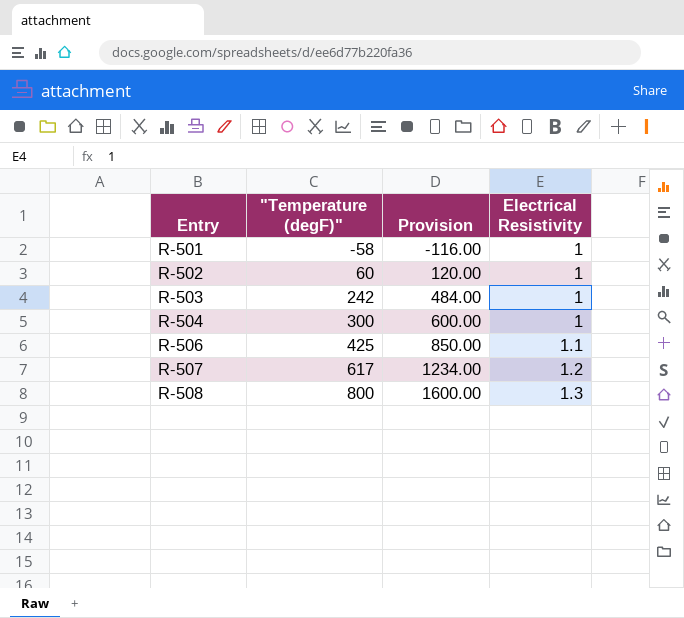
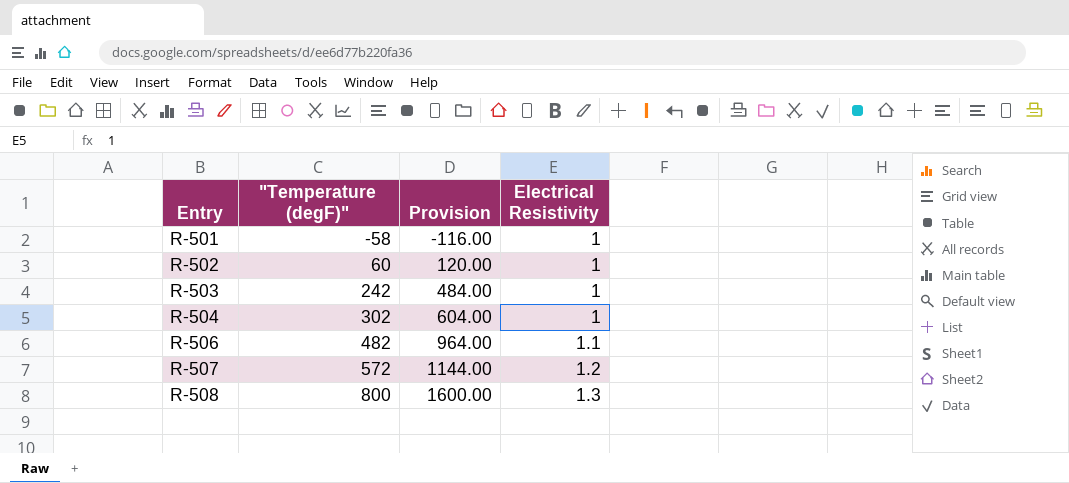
R-504 | "Temperature (degF)": 300 -> 302
R-504 | Provision: 600.00 -> 604.00
R-506 | "Temperature (degF)": 425 -> 482
R-506 | Provision: 850.00 -> 964.00
R-507 | "Temperature (degF)": 617 -> 572
R-507 | Provision: 1234.00 -> 1144.00

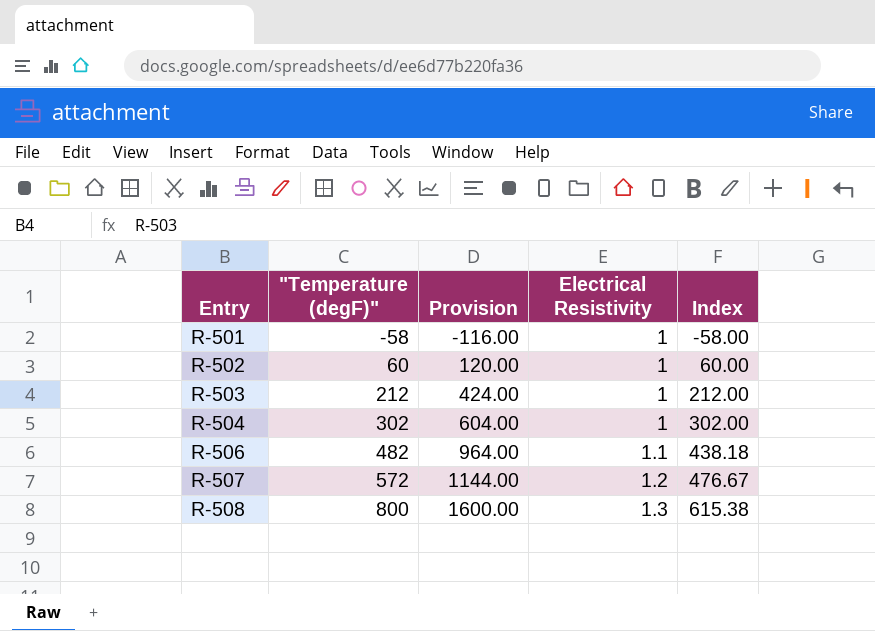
column Index | formula: none -> ["Temperature (degF)"] / [Electrical Resistivity]
R-503 | "Temperature (degF)": 242 -> 212
R-503 | Provision: 484.00 -> 424.00

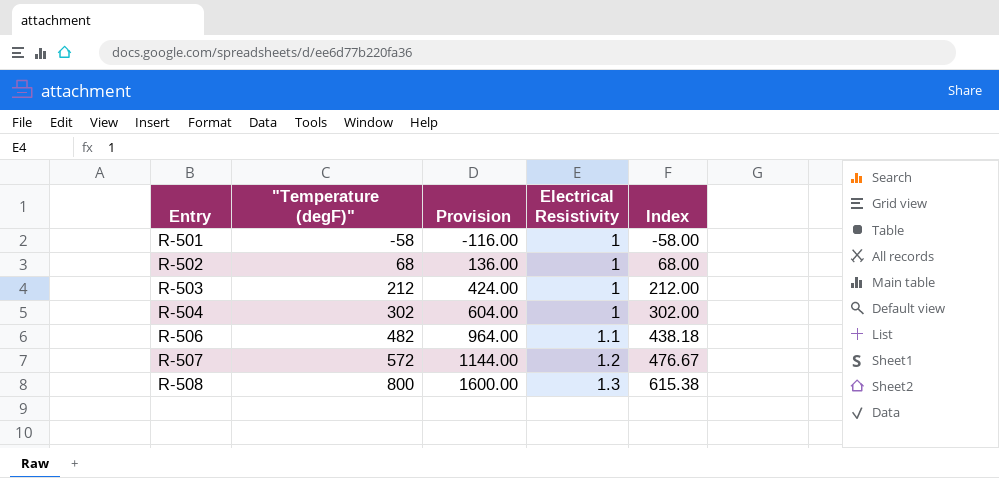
R-502 | "Temperature (degF)": 60 -> 68
R-502 | Provision: 120.00 -> 136.00
R-502 | Index: 60.00 -> 68.00

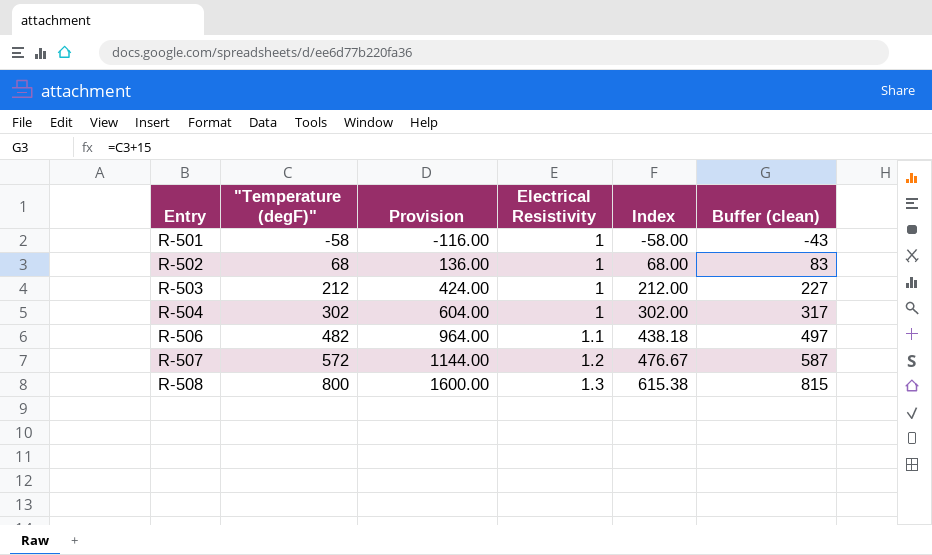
column Buffer (clean) | formula: none -> ["Temperature (degF)"] + 15

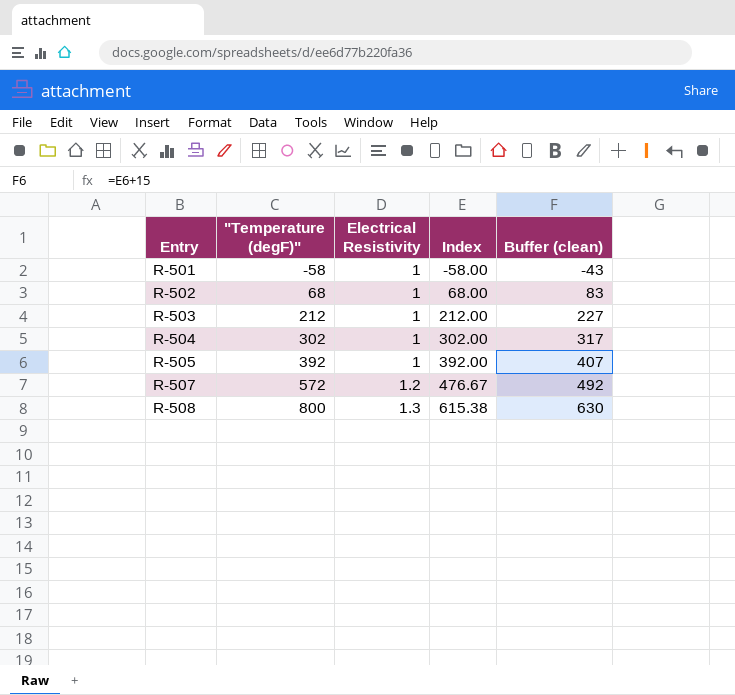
column Provision | formula: ["Temperature (degF)"] * 2 -> none
column Buffer (clean) | formula: ["Temperature (degF)"] + 15 -> [Index] + 15
row R-506: 482 | 964.00 | 1.1 | 438.18 | 497 -> none
row R-505: none -> 392 | 1 | 392.00 | 407

